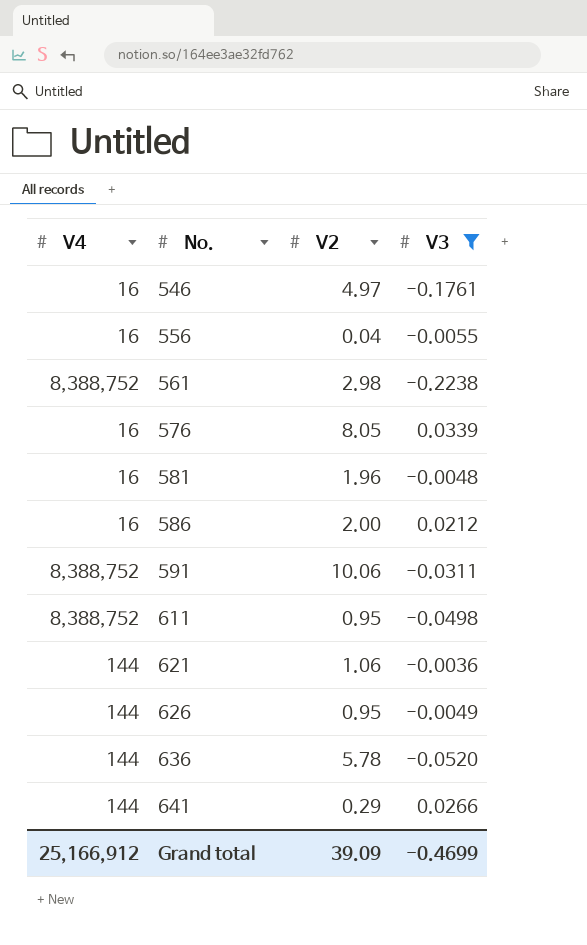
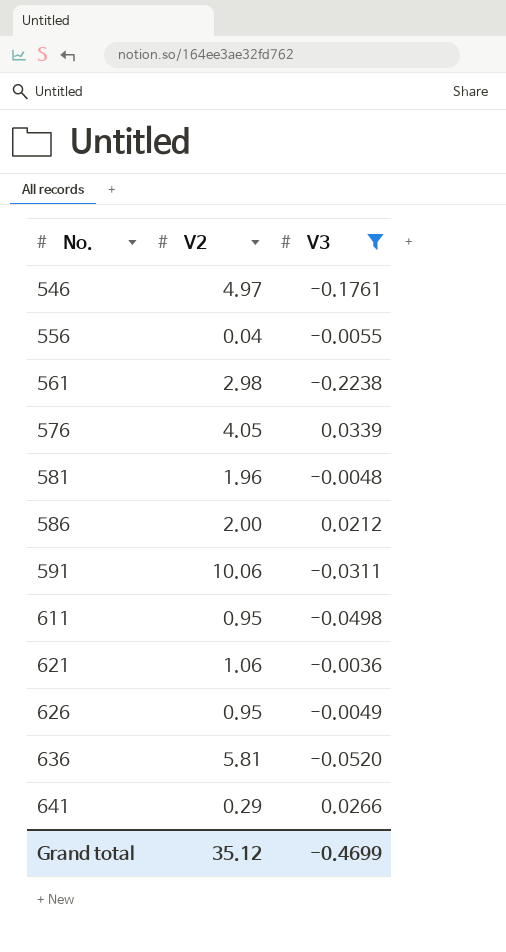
column V4 | position: 1 -> none
576 | V2: 8.05 -> 4.05
636 | V2: 5.78 -> 5.81
Grand total | V2: 39.09 -> 35.12

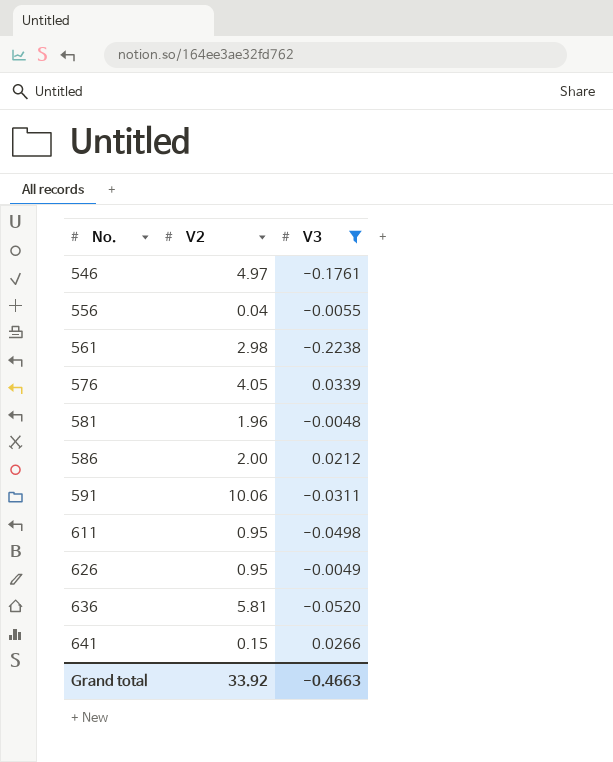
row 621: 1.06 | -0.0036 -> none
641 | V2: 0.29 -> 0.15
Grand total | V2: 35.12 -> 33.92
Grand total | V3: -0.4699 -> -0.4663

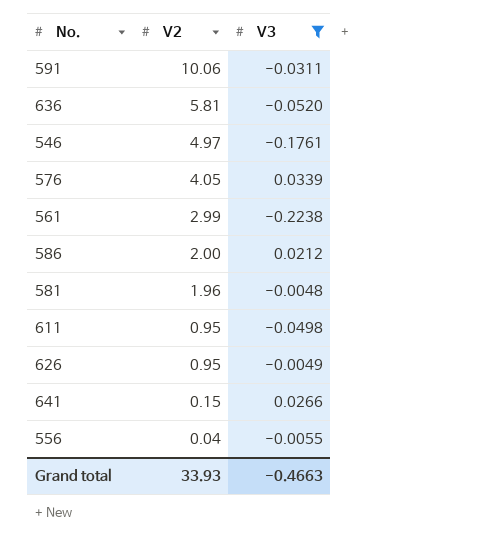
row order: No. ascending -> V2 descending
561 | V2: 2.98 -> 2.99
Grand total | V2: 33.92 -> 33.93

